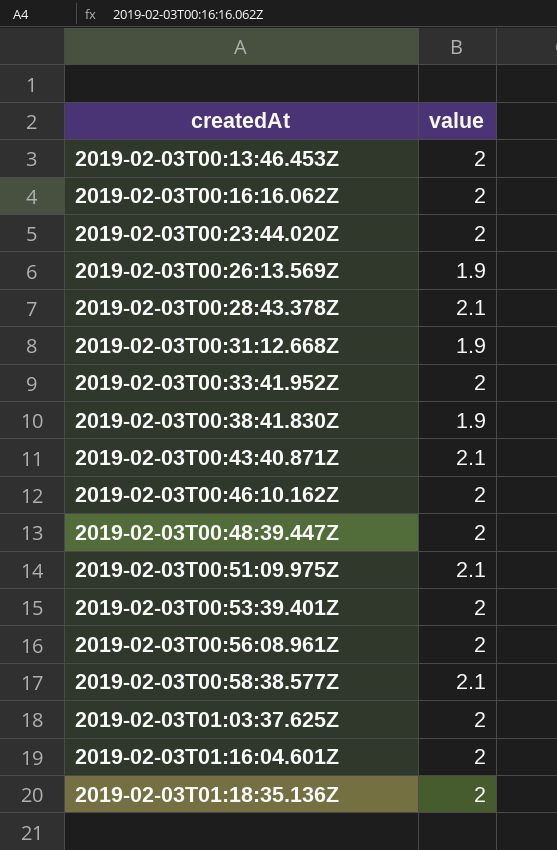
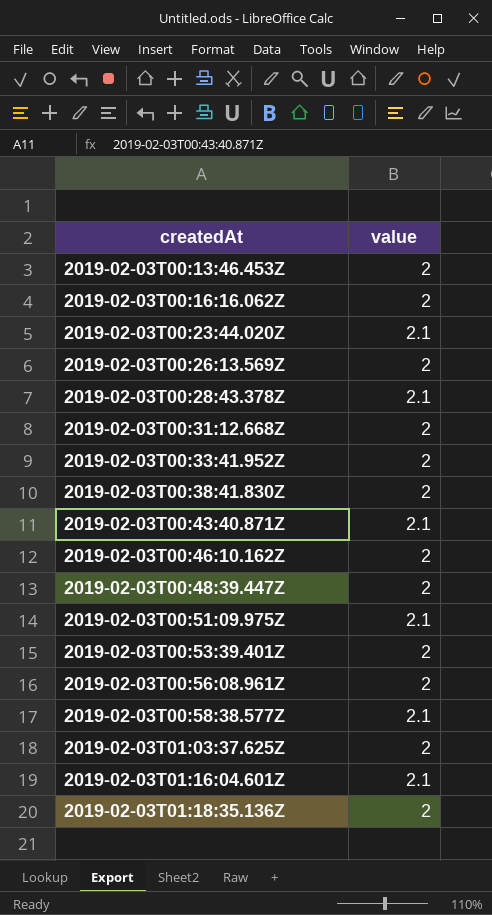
2019-02-03T00:23:44.020Z | value: 2 -> 2.1
2019-02-03T00:26:13.569Z | value: 1.9 -> 2
2019-02-03T00:31:12.668Z | value: 1.9 -> 2
2019-02-03T00:38:41.830Z | value: 1.9 -> 2
2019-02-03T01:16:04.601Z | value: 2 -> 2.1

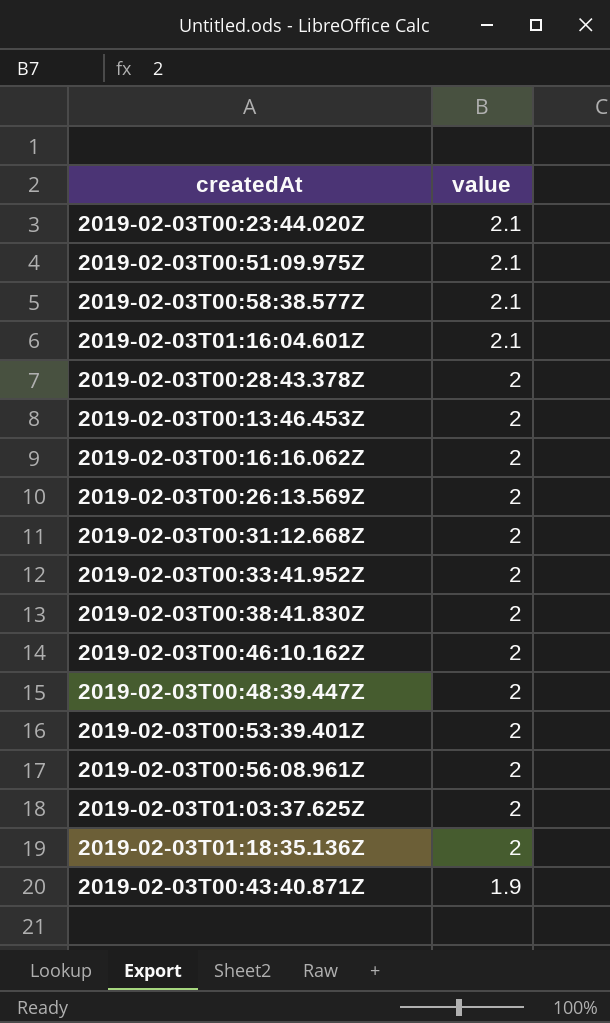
row order: createdAt ascending -> value descending
2019-02-03T00:28:43.378Z | value: 2.1 -> 2
2019-02-03T00:43:40.871Z | value: 2.1 -> 1.9

